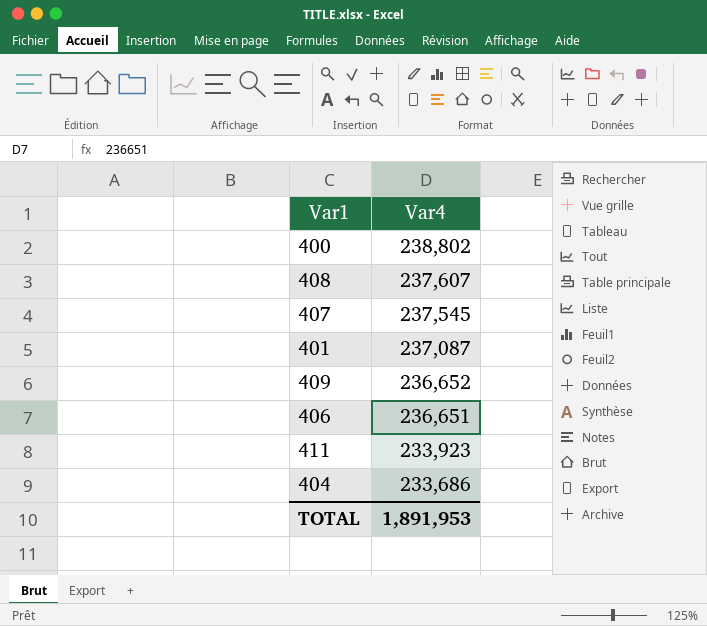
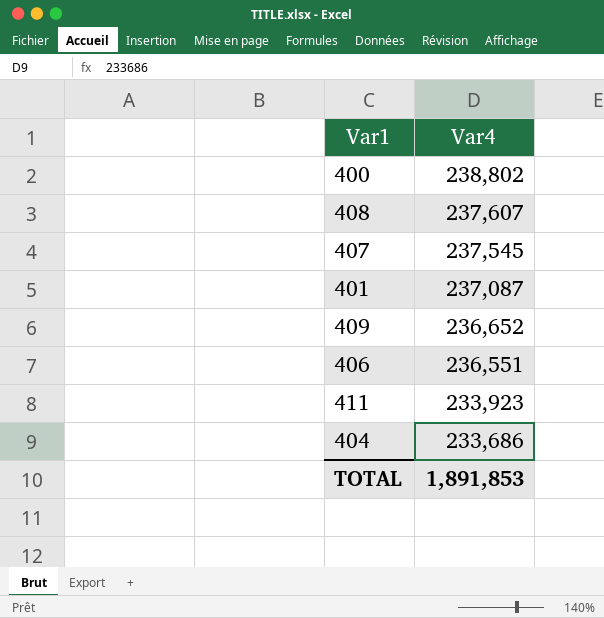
406 | Var4: 236,651 -> 236,551
TOTAL | Var4: 1,891,953 -> 1,891,853

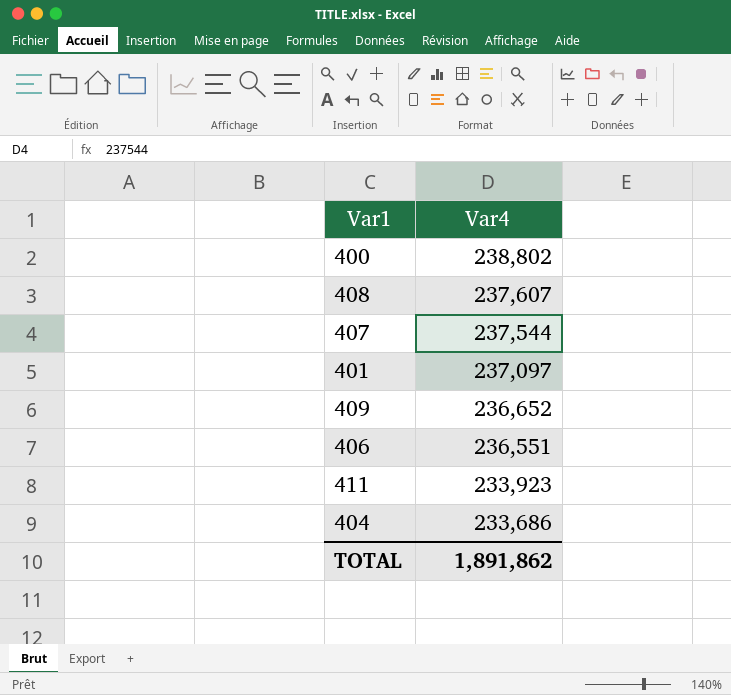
407 | Var4: 237,545 -> 237,544
401 | Var4: 237,087 -> 237,097
TOTAL | Var4: 1,891,853 -> 1,891,862

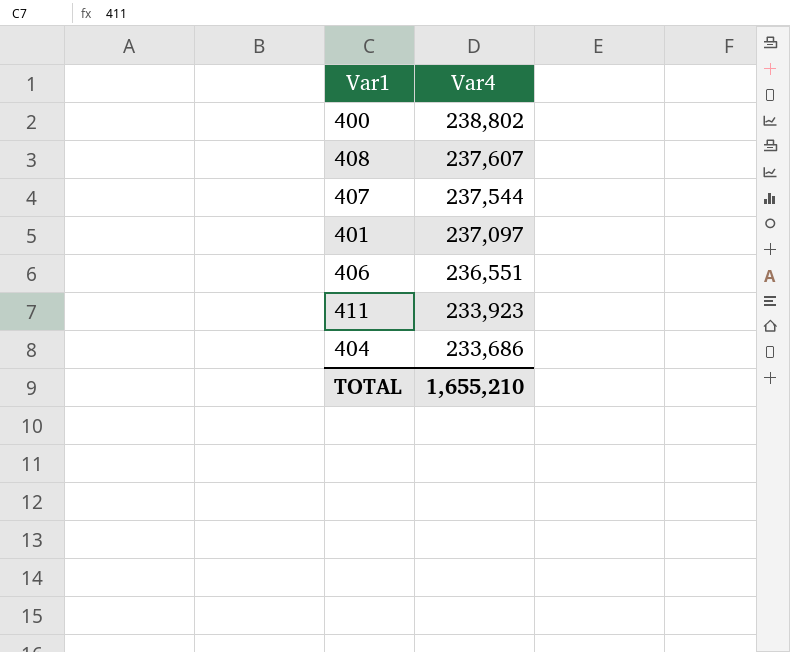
row 409: 236,652 -> none
TOTAL | Var4: 1,891,862 -> 1,655,210

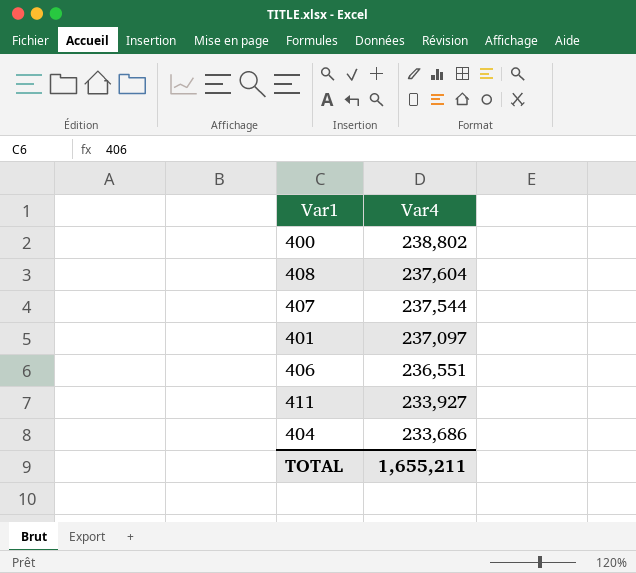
408 | Var4: 237,607 -> 237,604
411 | Var4: 233,923 -> 233,927
TOTAL | Var4: 1,655,210 -> 1,655,211

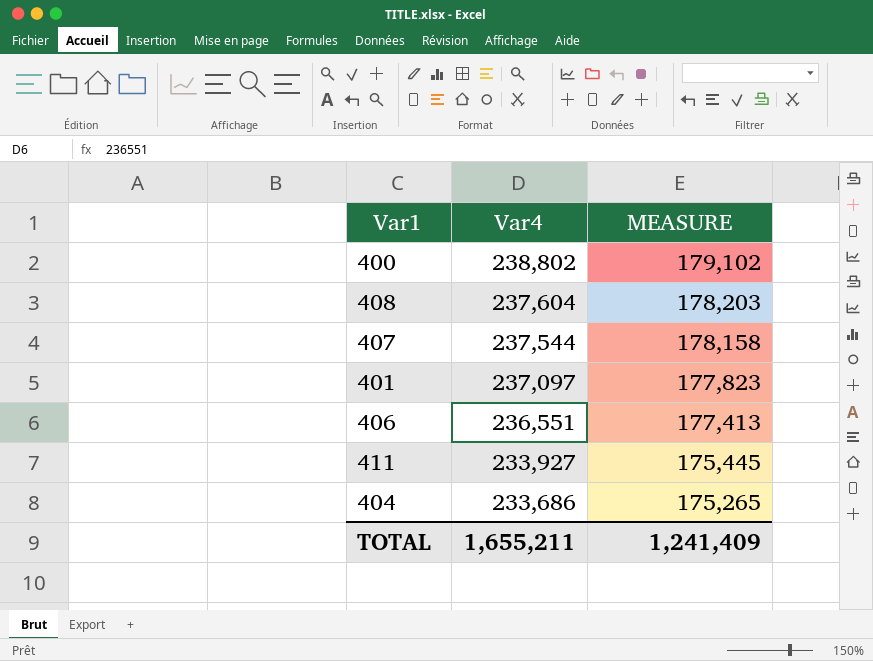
column MEASURE | formula: none -> [Var4] * 0.75

